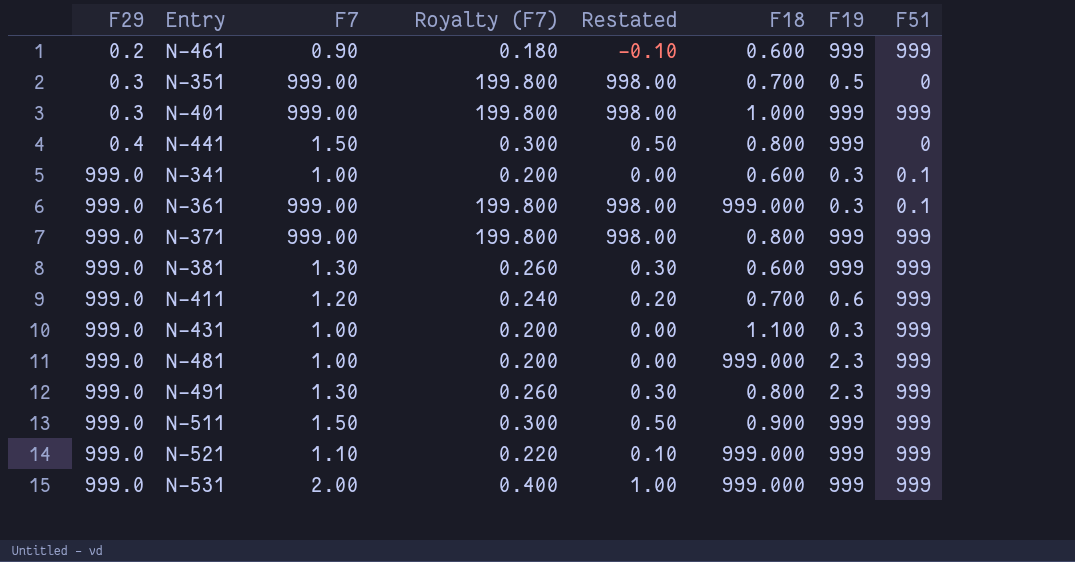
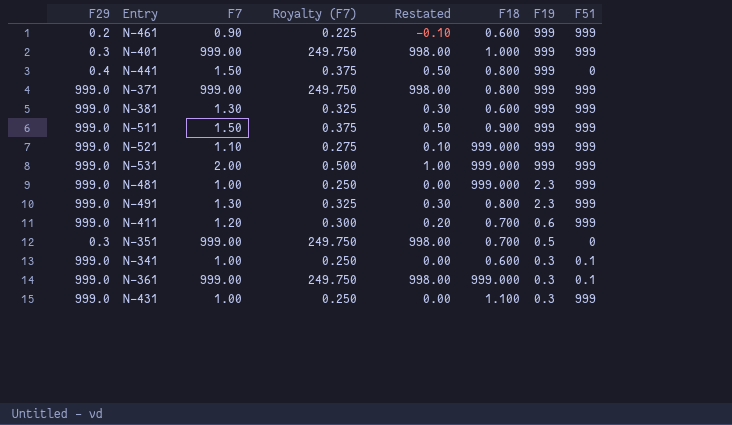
row order: F29 ascending -> F19 descending
column Royalty (F7) | formula: [F7] * 0.2 -> [F7] * 0.25

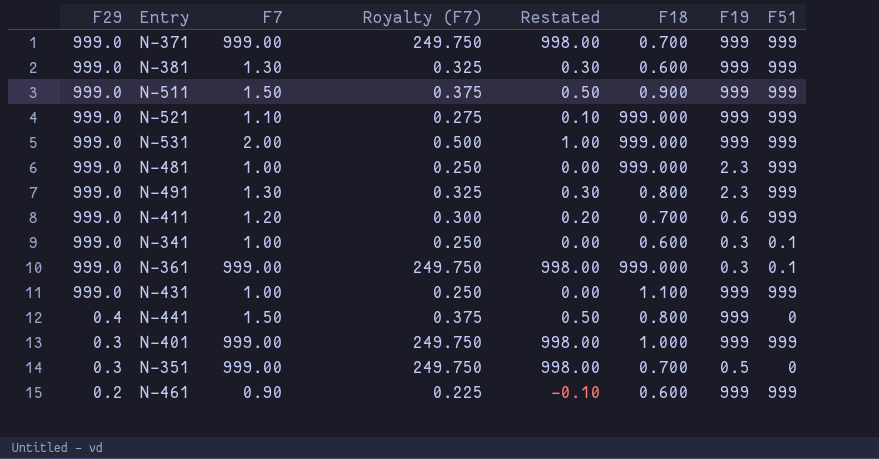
row order: F19 descending -> F29 descending
N-371 | F18: 0.800 -> 0.700
N-431 | F19: 0.3 -> 999

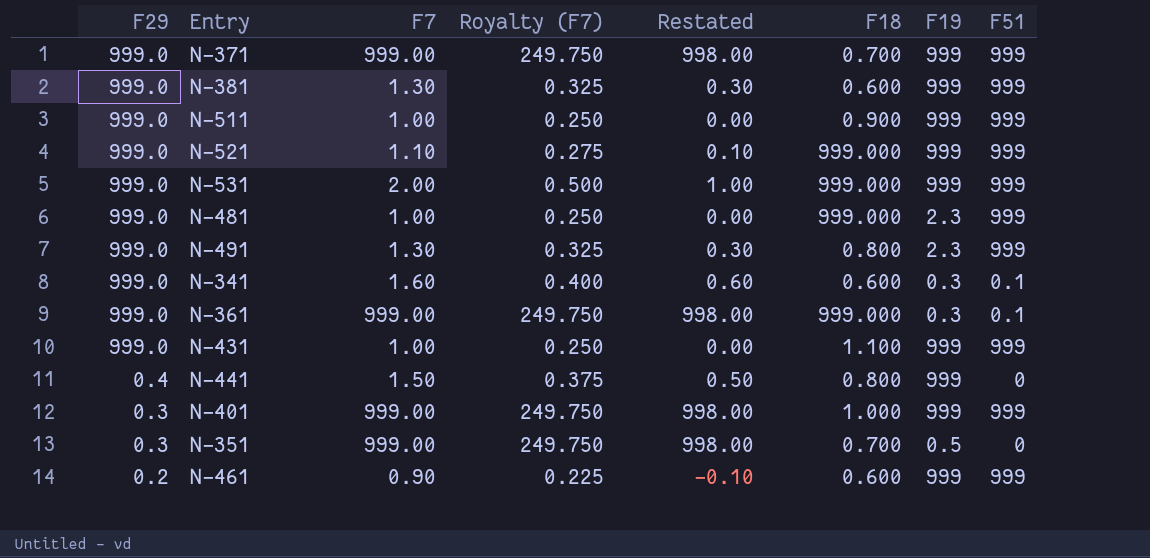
row N-411: 999.0 | 1.20 | 0.300 | 0.20 | 0.700 | 0.6 | 999 -> none
N-511 | F7: 1.50 -> 1.00
N-511 | Royalty (F7): 0.375 -> 0.250
N-511 | Restated: 0.50 -> 0.00
N-341 | F7: 1.00 -> 1.60
N-341 | Royalty (F7): 0.250 -> 0.400
N-341 | Restated: 0.00 -> 0.60

